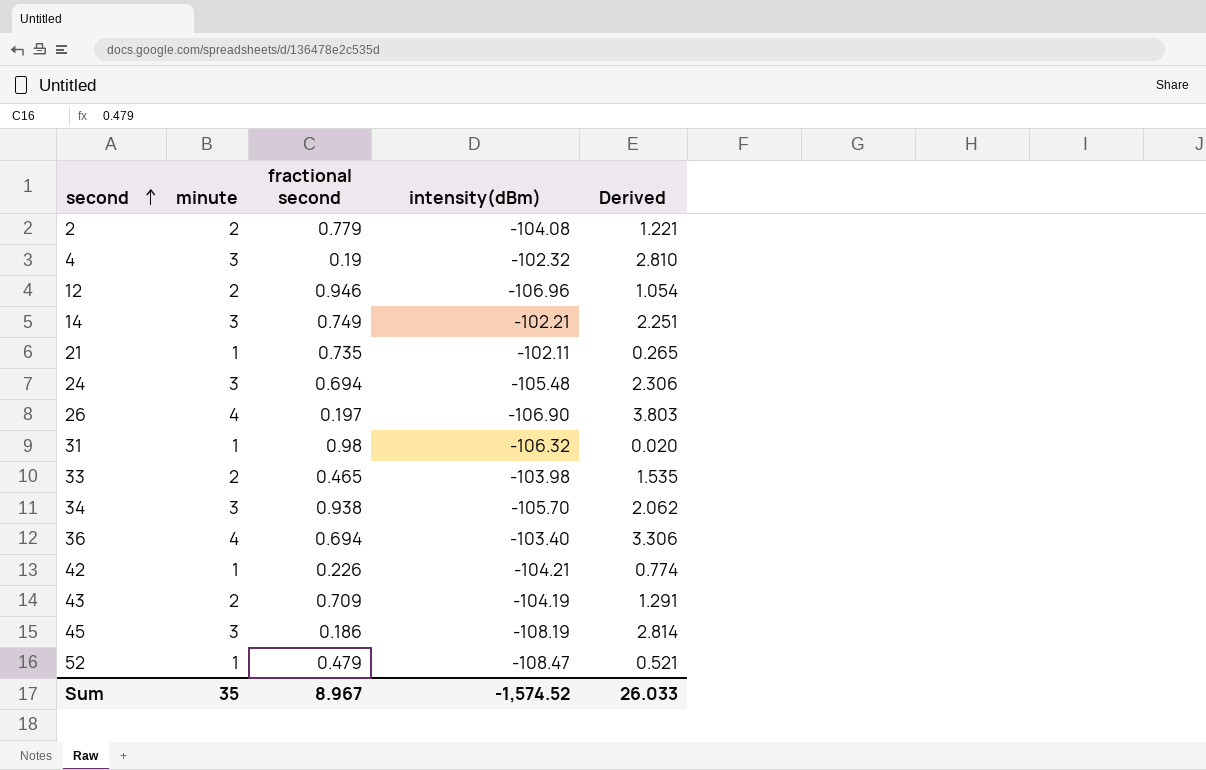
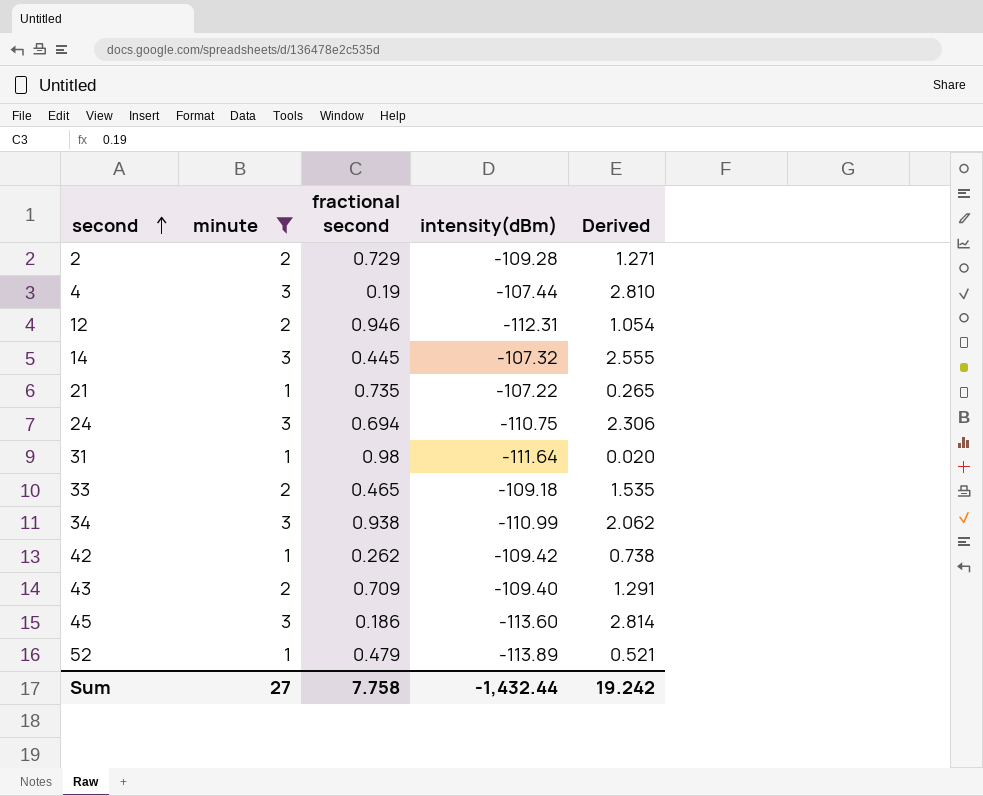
filter: none -> minute != 4
2 | fractional second: 0.779 -> 0.729
2 | intensity(dBm): -104.08 -> -109.28
2 | Derived: 1.221 -> 1.271
4 | intensity(dBm): -102.32 -> -107.44
12 | intensity(dBm): -106.96 -> -112.31
14 | fractional second: 0.749 -> 0.445
14 | intensity(dBm): -102.21 -> -107.32
14 | Derived: 2.251 -> 2.555
21 | intensity(dBm): -102.11 -> -107.22
24 | intensity(dBm): -105.48 -> -110.75
31 | intensity(dBm): -106.32 -> -111.64
33 | intensity(dBm): -103.98 -> -109.18
34 | intensity(dBm): -105.70 -> -110.99
42 | fractional second: 0.226 -> 0.262
42 | intensity(dBm): -104.21 -> -109.42
42 | Derived: 0.774 -> 0.738
43 | intensity(dBm): -104.19 -> -109.40
45 | intensity(dBm): -108.19 -> -113.60
52 | intensity(dBm): -108.47 -> -113.89
Sum | minute: 35 -> 27
Sum | fractional second: 8.967 -> 7.758
Sum | intensity(dBm): -1,574.52 -> -1,432.44
Sum | Derived: 26.033 -> 19.242

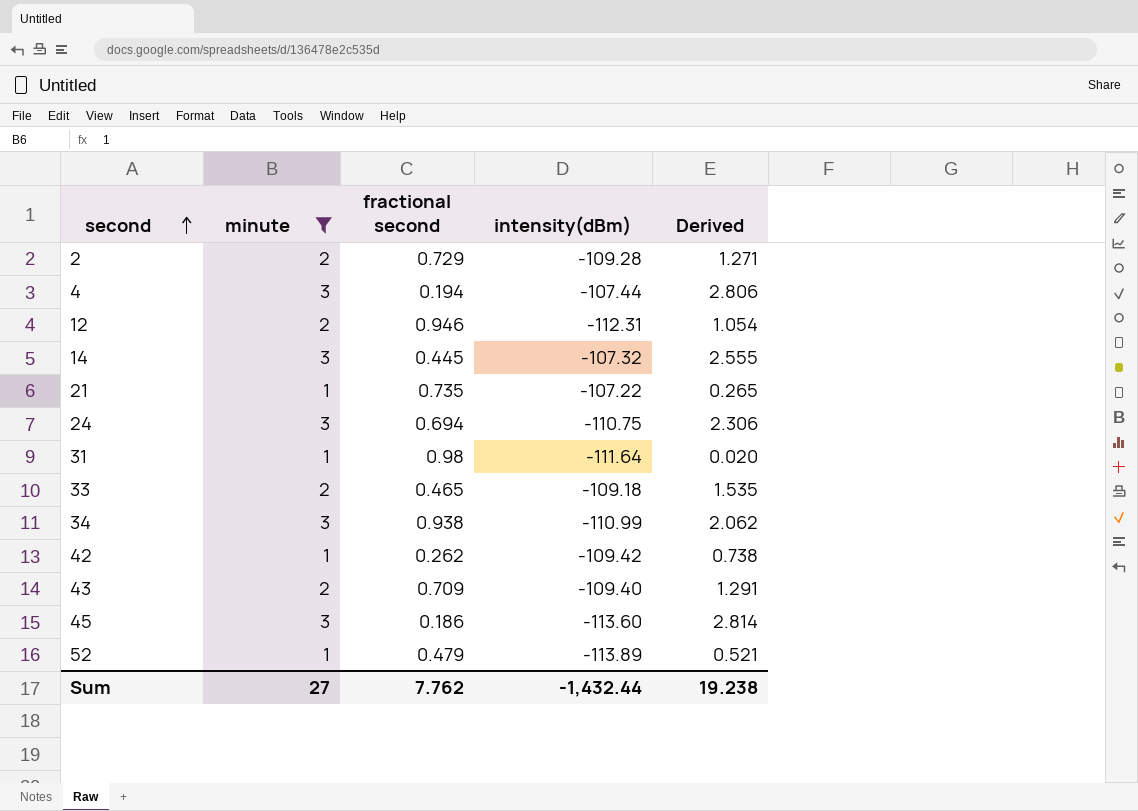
4 | fractional second: 0.19 -> 0.194
4 | Derived: 2.810 -> 2.806
Sum | fractional second: 7.758 -> 7.762
Sum | Derived: 19.242 -> 19.238

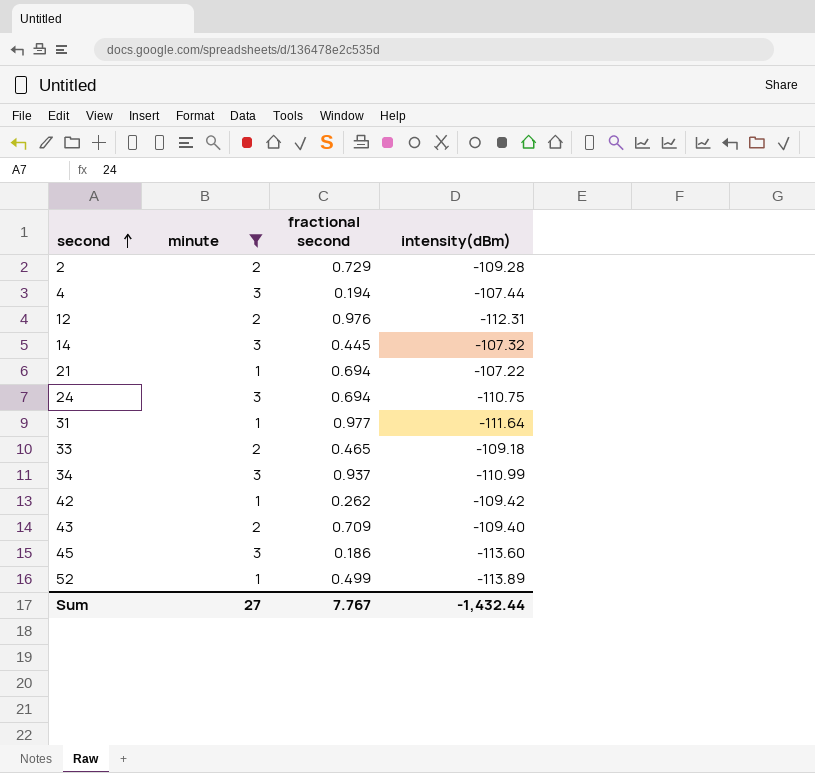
column Derived | formula: [minute] - [fractional second] -> none
12 | fractional second: 0.946 -> 0.976
21 | fractional second: 0.735 -> 0.694
31 | fractional second: 0.98 -> 0.977
34 | fractional second: 0.938 -> 0.937
52 | fractional second: 0.479 -> 0.499
Sum | fractional second: 7.762 -> 7.767

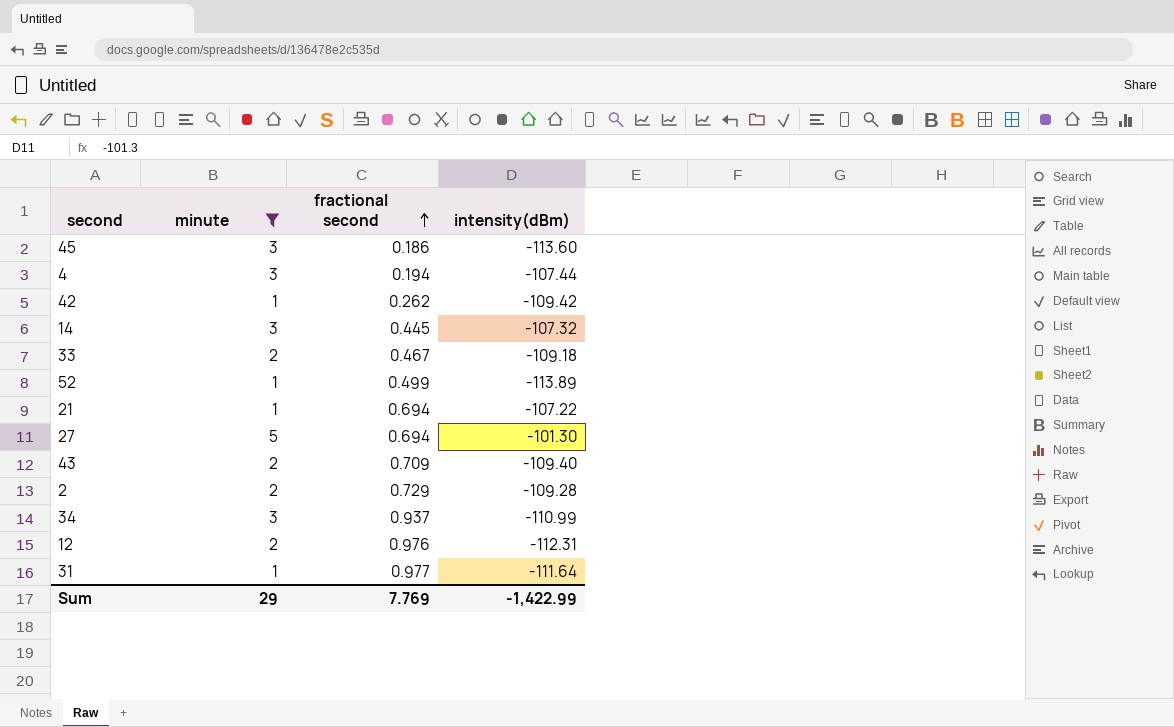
row order: second ascending -> fractional second ascending
row 24: 3 | 0.694 | -110.75 -> none
33 | fractional second: 0.465 -> 0.467
row 27: none -> 5 | 0.694 | -101.30
Sum | minute: 27 -> 29
Sum | fractional second: 7.767 -> 7.769
Sum | intensity(dBm): -1,432.44 -> -1,422.99

